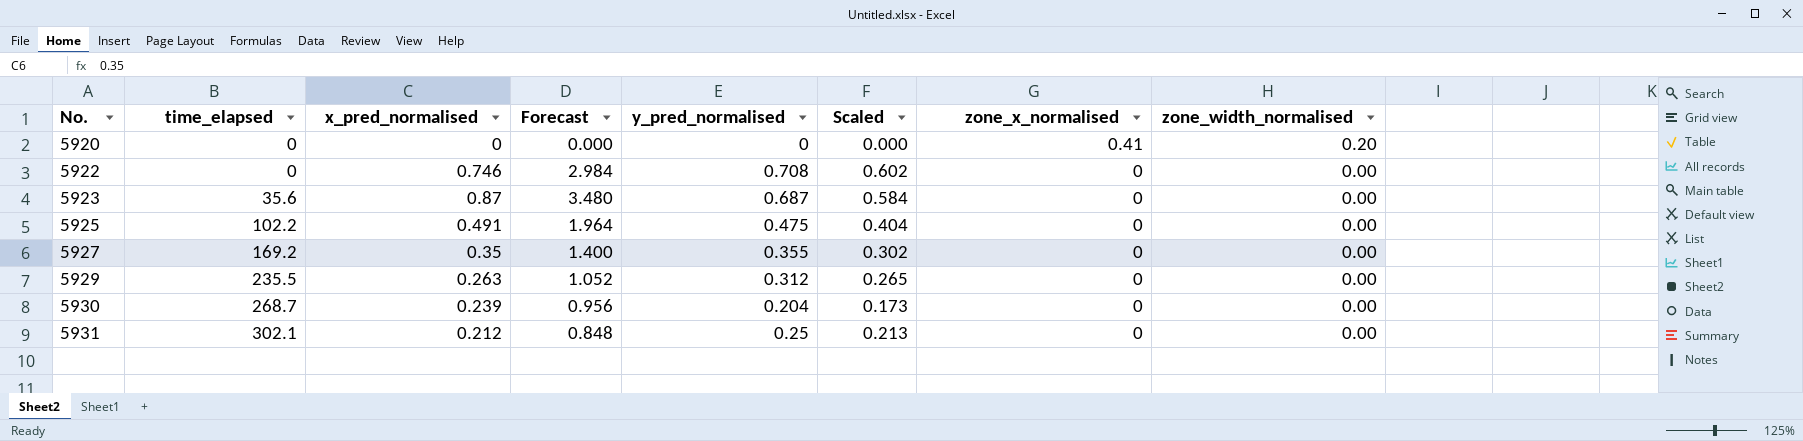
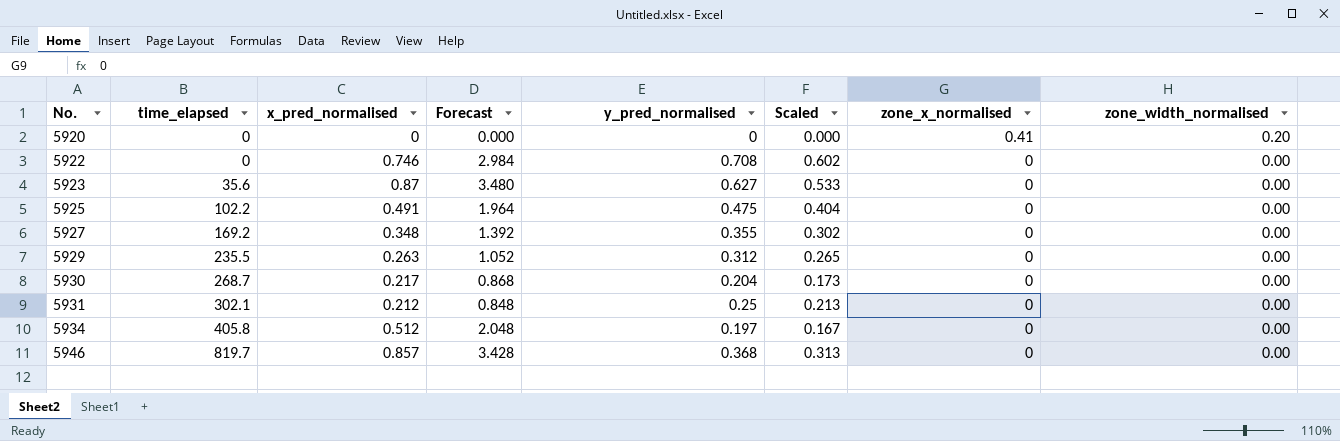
5923 | y_pred_normalised: 0.687 -> 0.627
5923 | Scaled: 0.584 -> 0.533
5927 | x_pred_normalised: 0.35 -> 0.348
5927 | Forecast: 1.400 -> 1.392
5930 | x_pred_normalised: 0.239 -> 0.217
5930 | Forecast: 0.956 -> 0.868
row 5934: none -> 405.8 | 0.512 | 2.048 | 0.197 | 0.167 | 0 | 0.00
row 5946: none -> 819.7 | 0.857 | 3.428 | 0.368 | 0.313 | 0 | 0.00

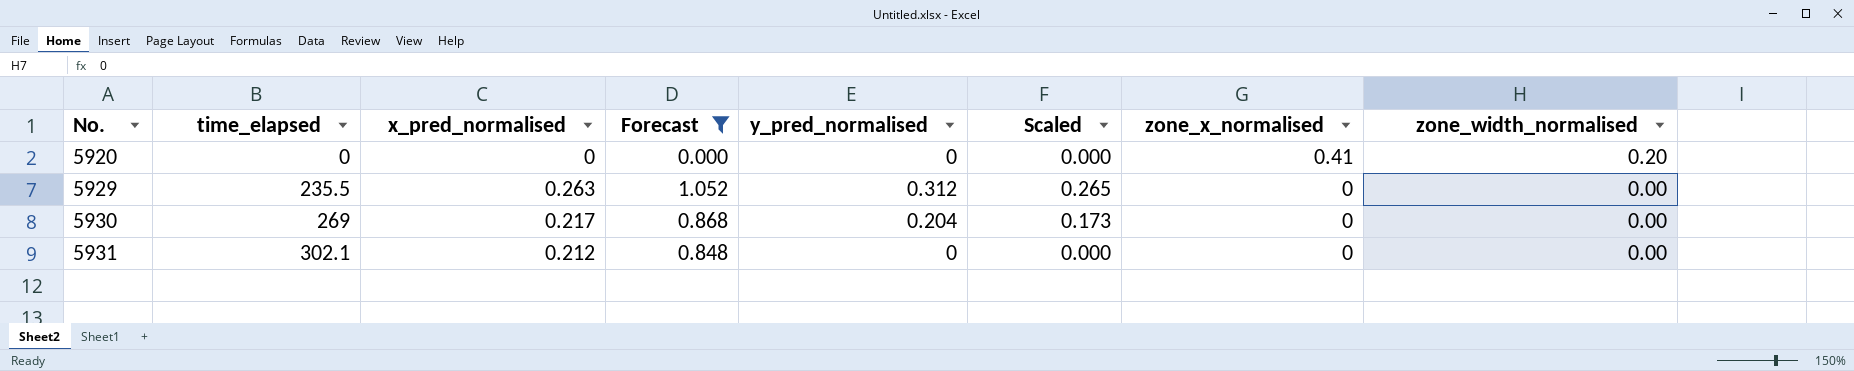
filter: none -> Forecast <= 1.052
5930 | time_elapsed: 268.7 -> 269
5931 | y_pred_normalised: 0.25 -> 0
5931 | Scaled: 0.213 -> 0.000

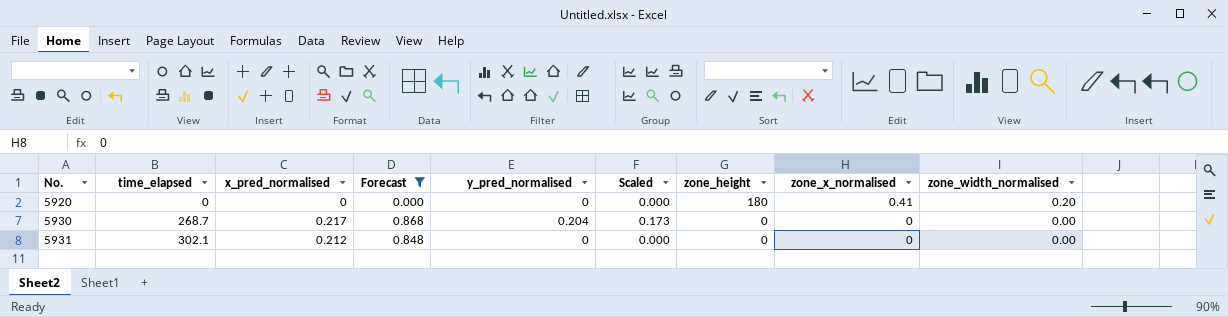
column zone_height | position: none -> 7
row 5929: 235.5 | 0.263 | 1.052 | 0.312 | 0.265 | 0 | 0.00 -> none
5930 | time_elapsed: 269 -> 268.7

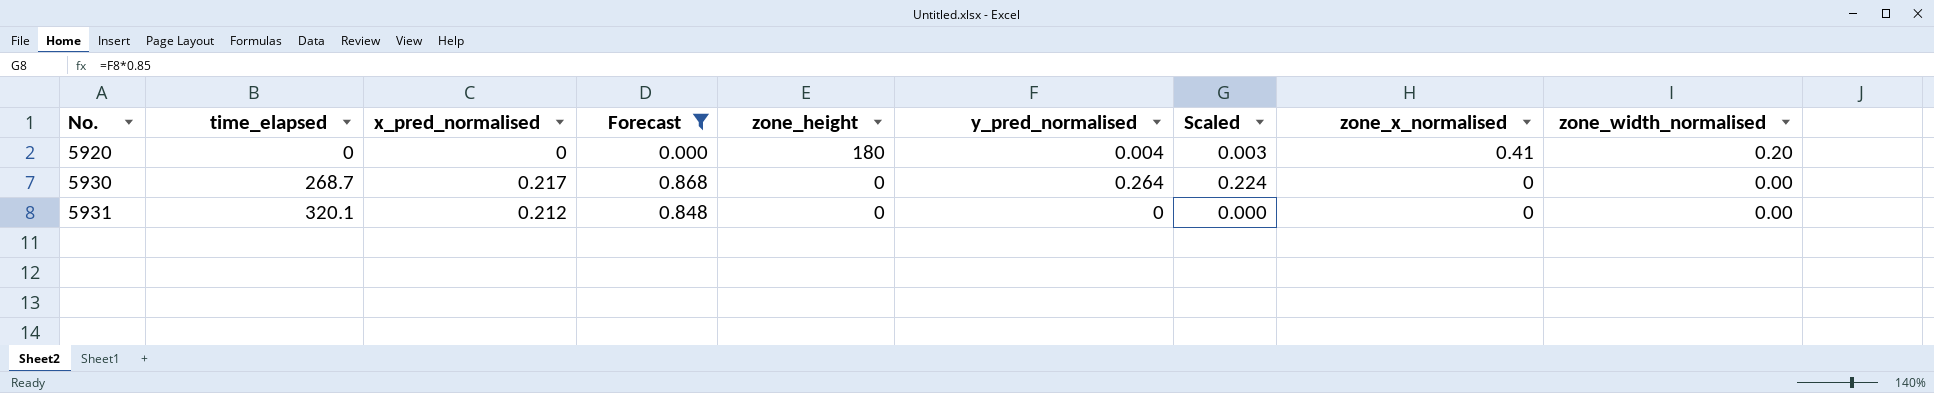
column zone_height | position: 7 -> 5
5920 | y_pred_normalised: 0 -> 0.004
5920 | Scaled: 0.000 -> 0.003
5930 | y_pred_normalised: 0.204 -> 0.264
5930 | Scaled: 0.173 -> 0.224
5931 | time_elapsed: 302.1 -> 320.1

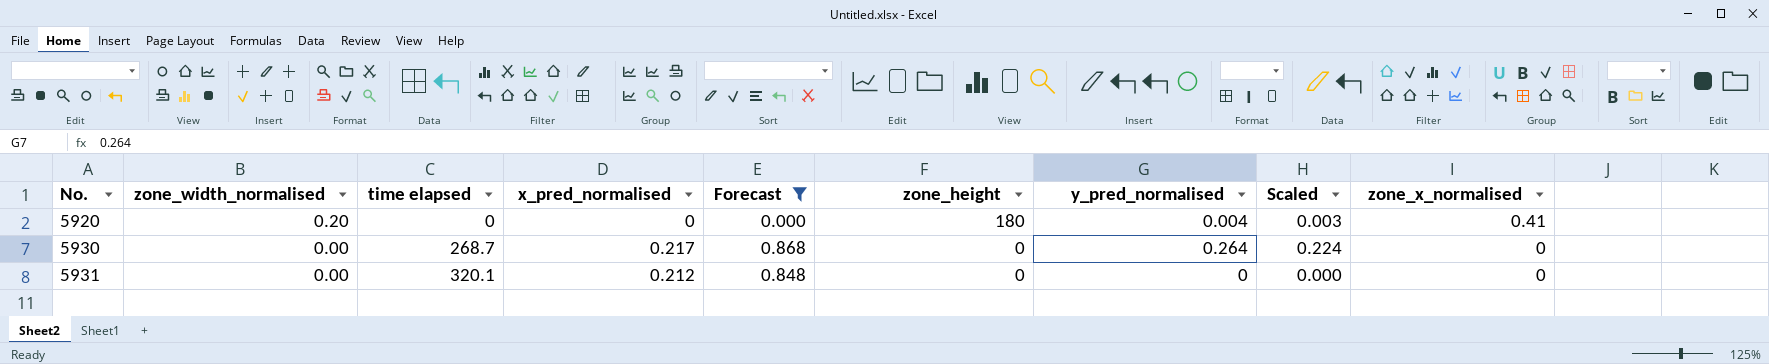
column zone_width_normalised | position: 9 -> 2
column name: time_elapsed -> time elapsed

